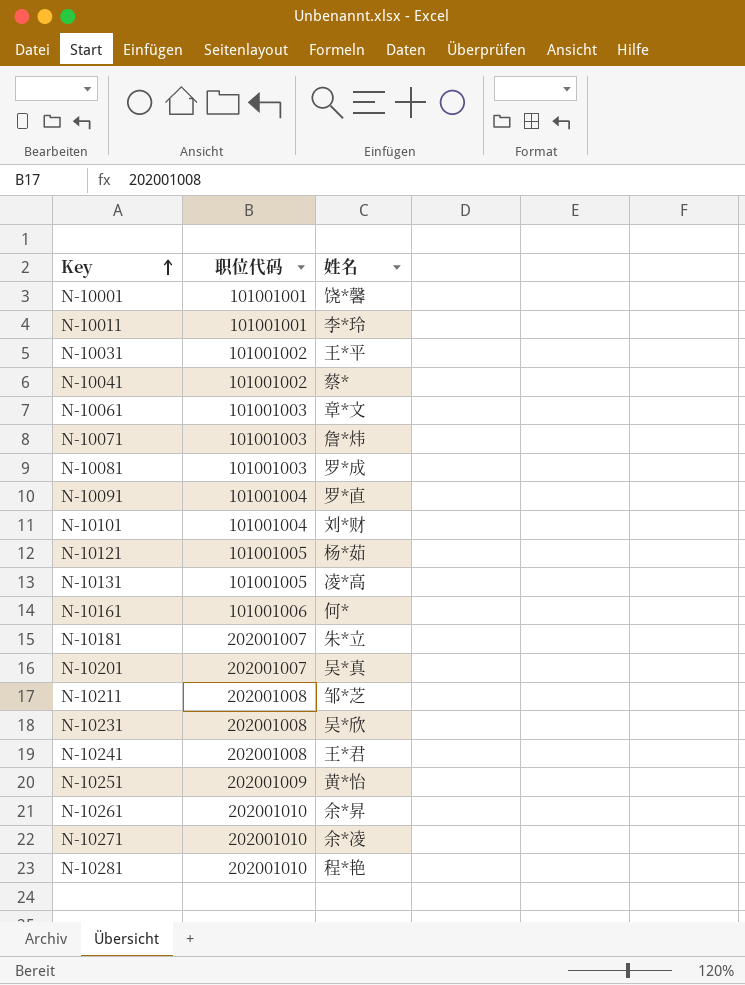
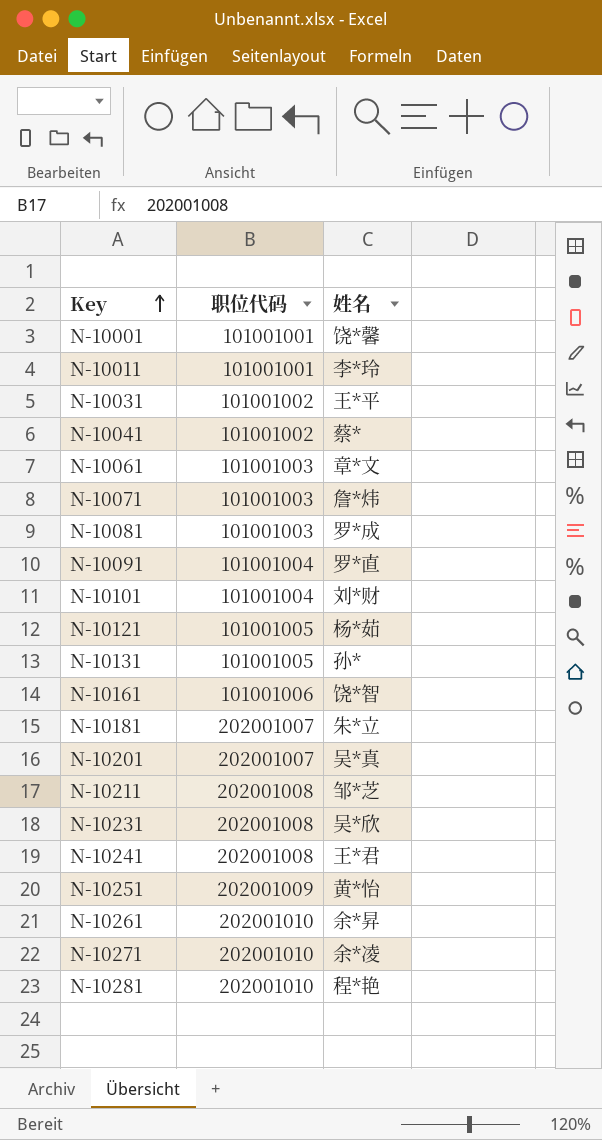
N-10131 | 姓名: 凌*高 -> 孙*
N-10161 | 姓名: 何* -> 饶*智

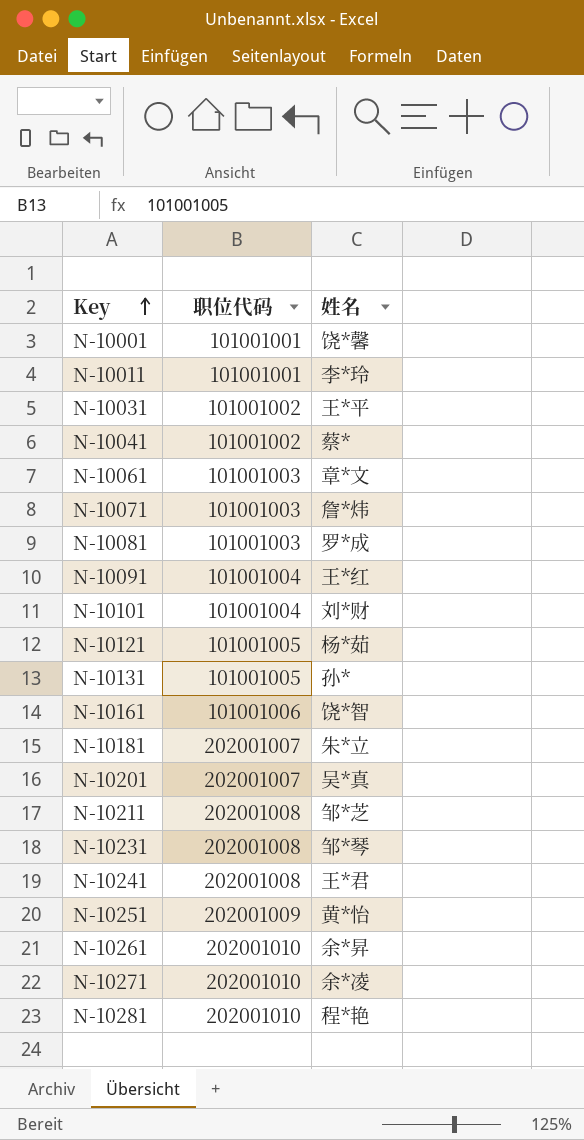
N-10091 | 姓名: 罗*直 -> 王*红
N-10231 | 姓名: 吴*欣 -> 邹*琴

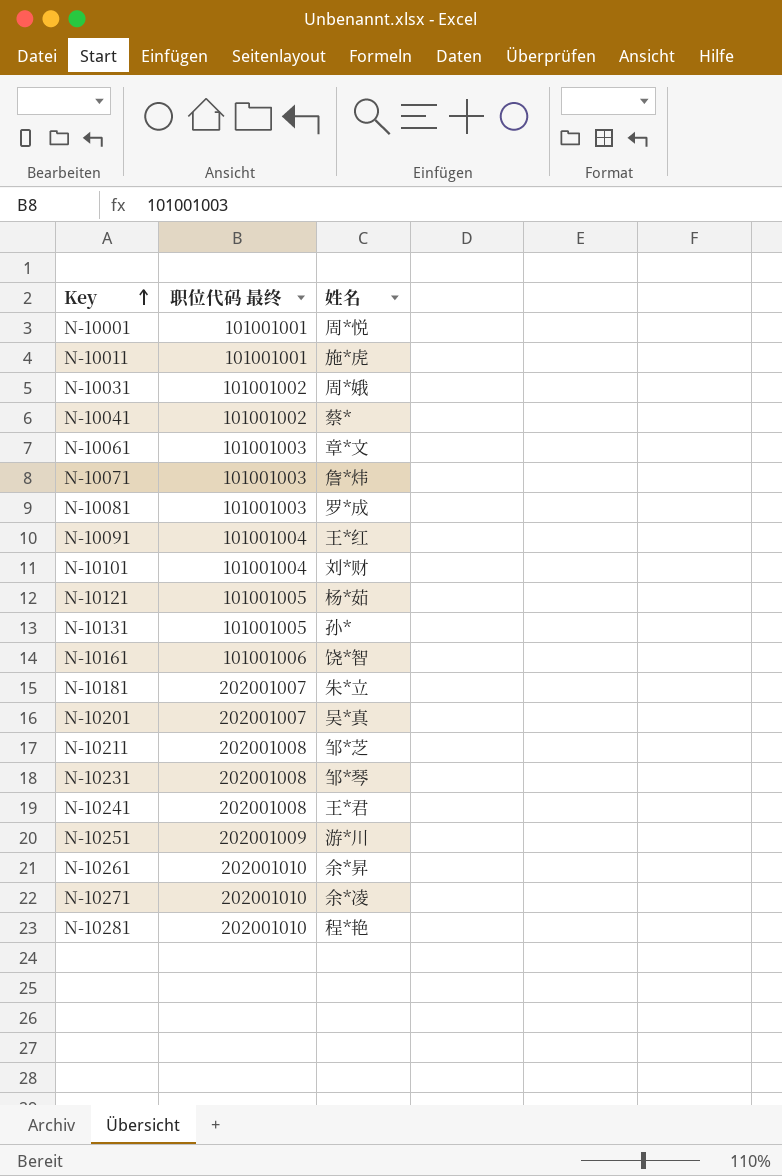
column name: 职位代码 -> 职位代码 最终
N-10001 | 姓名: 饶*馨 -> 周*悦
N-10011 | 姓名: 李*玲 -> 施*虎
N-10031 | 姓名: 王*平 -> 周*娥
N-10251 | 姓名: 黄*怡 -> 游*川

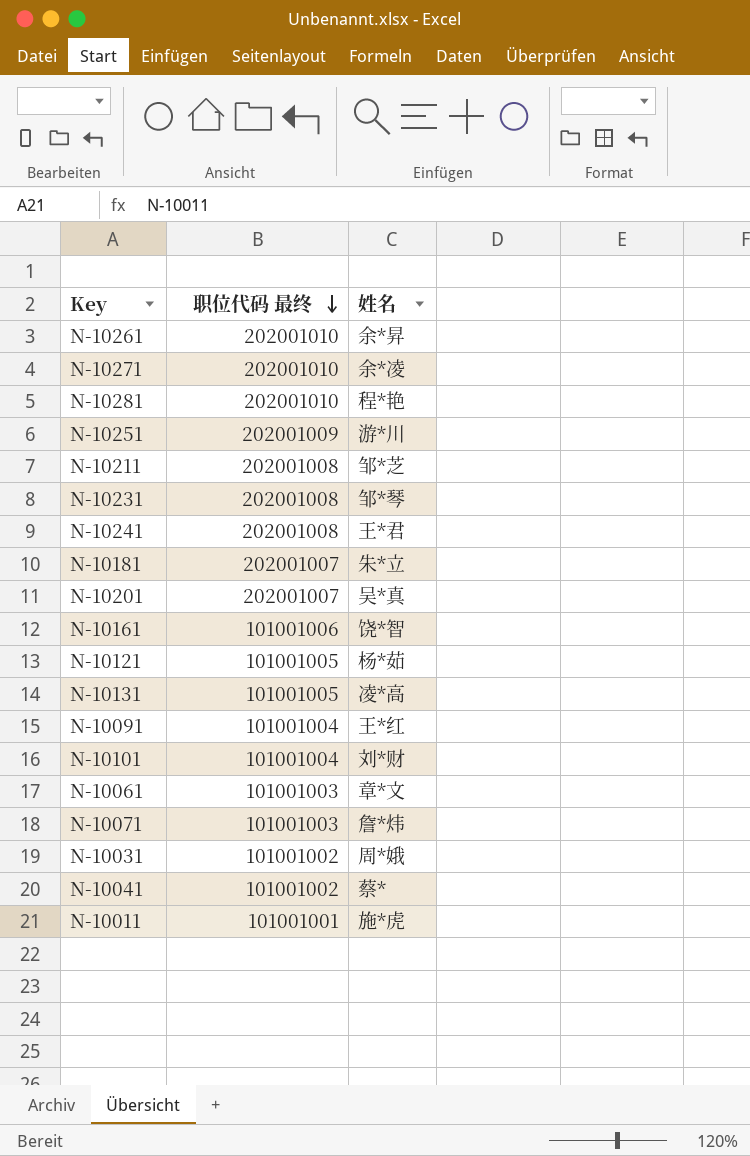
row order: Key ascending -> 职位代码 最终 descending
row N-10001: 101001001 | 周*悦 -> none
row N-10081: 101001003 | 罗*成 -> none
N-10131 | 姓名: 孙* -> 凌*高

